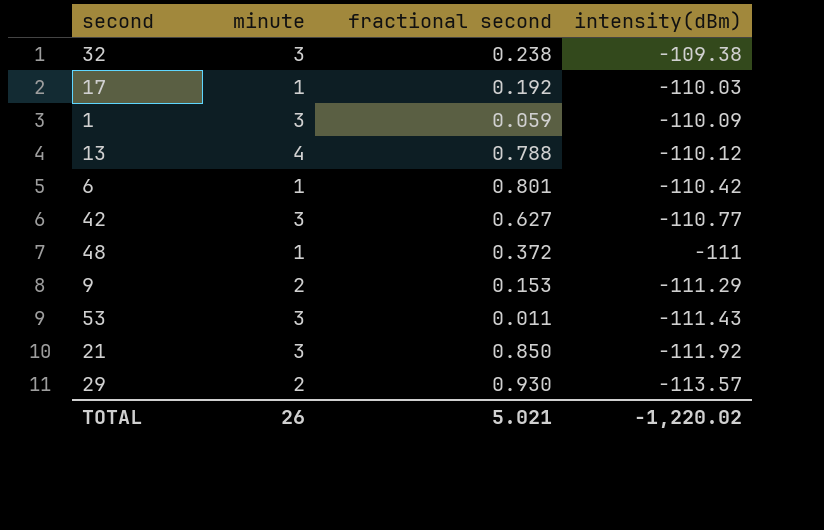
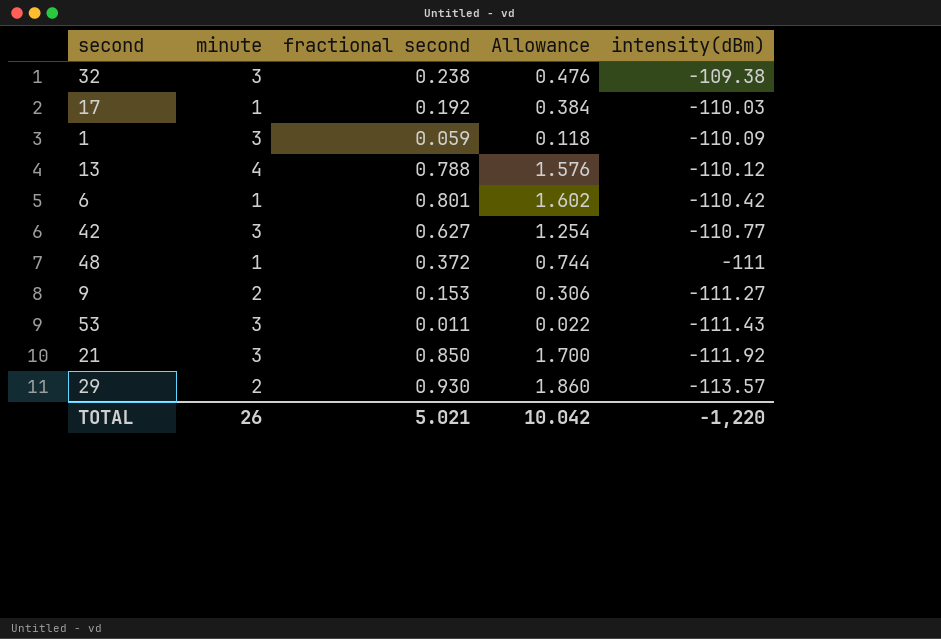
column Allowance | formula: none -> [fractional second] * 2
9 | intensity(dBm): -111.29 -> -111.27
TOTAL | intensity(dBm): -1,220.02 -> -1,220

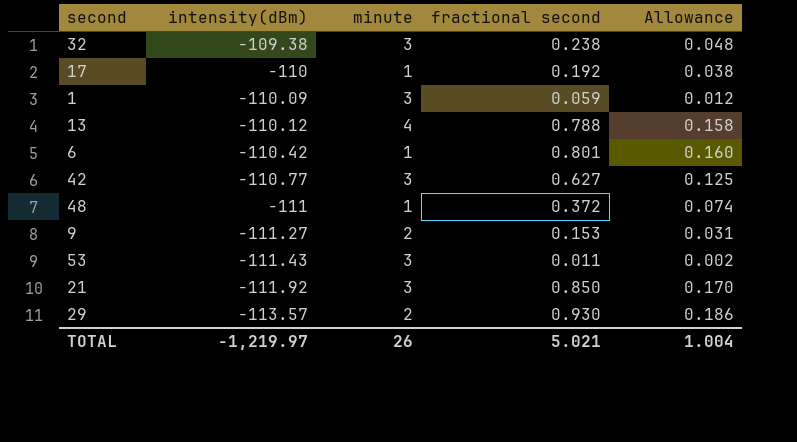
column intensity(dBm) | position: 5 -> 2
column Allowance | formula: [fractional second] * 2 -> [fractional second] * 0.2
17 | intensity(dBm): -110.03 -> -110
TOTAL | intensity(dBm): -1,220 -> -1,219.97
TOTAL | Allowance: 10.042 -> 1.004

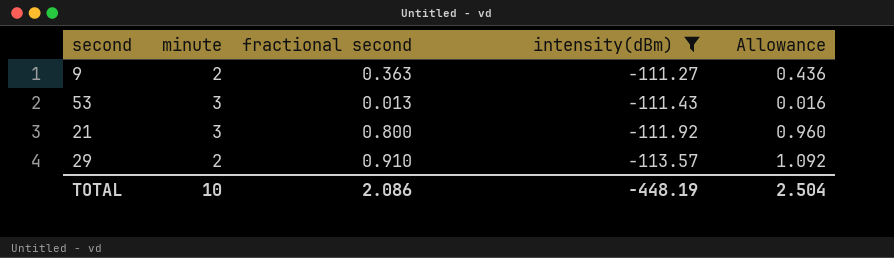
filter: none -> intensity(dBm) <= -111.27
column intensity(dBm) | position: 2 -> 4
column Allowance | formula: [fractional second] * 0.2 -> [fractional second] * 1.2
9 | fractional second: 0.153 -> 0.363
53 | fractional second: 0.011 -> 0.013
21 | fractional second: 0.850 -> 0.800
29 | fractional second: 0.930 -> 0.910
TOTAL | minute: 26 -> 10
TOTAL | fractional second: 5.021 -> 2.086
TOTAL | intensity(dBm): -1,219.97 -> -448.19
TOTAL | Allowance: 1.004 -> 2.504

